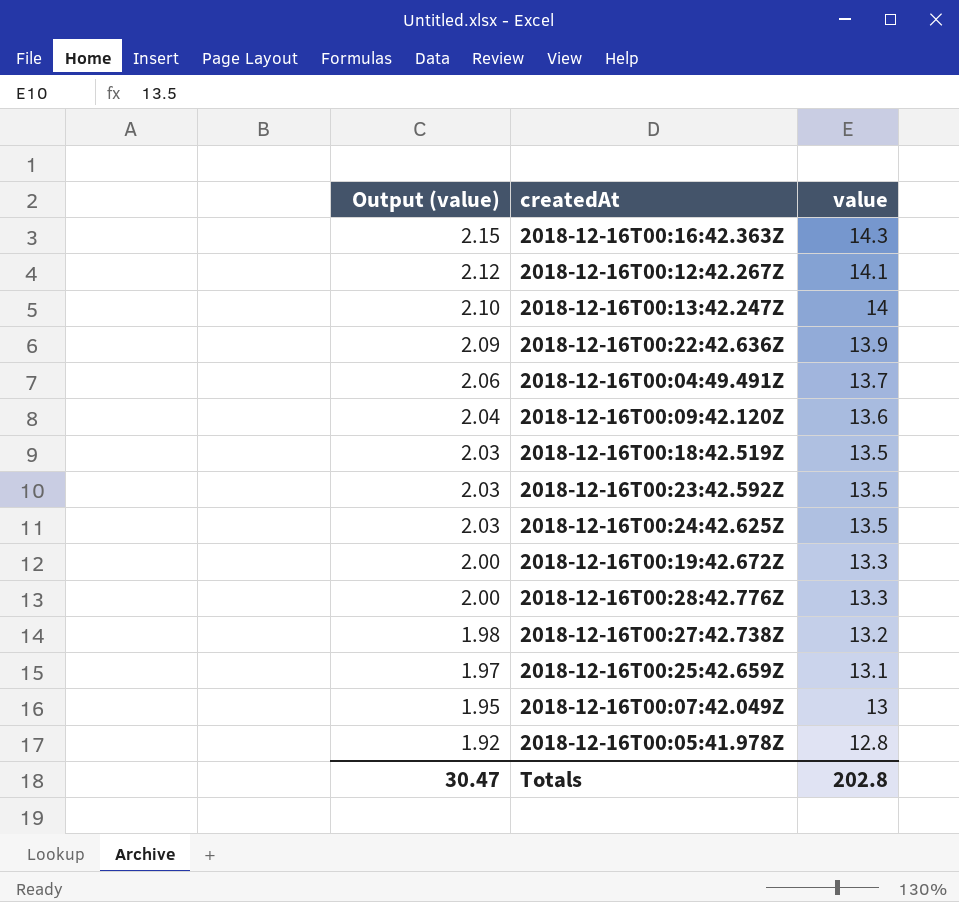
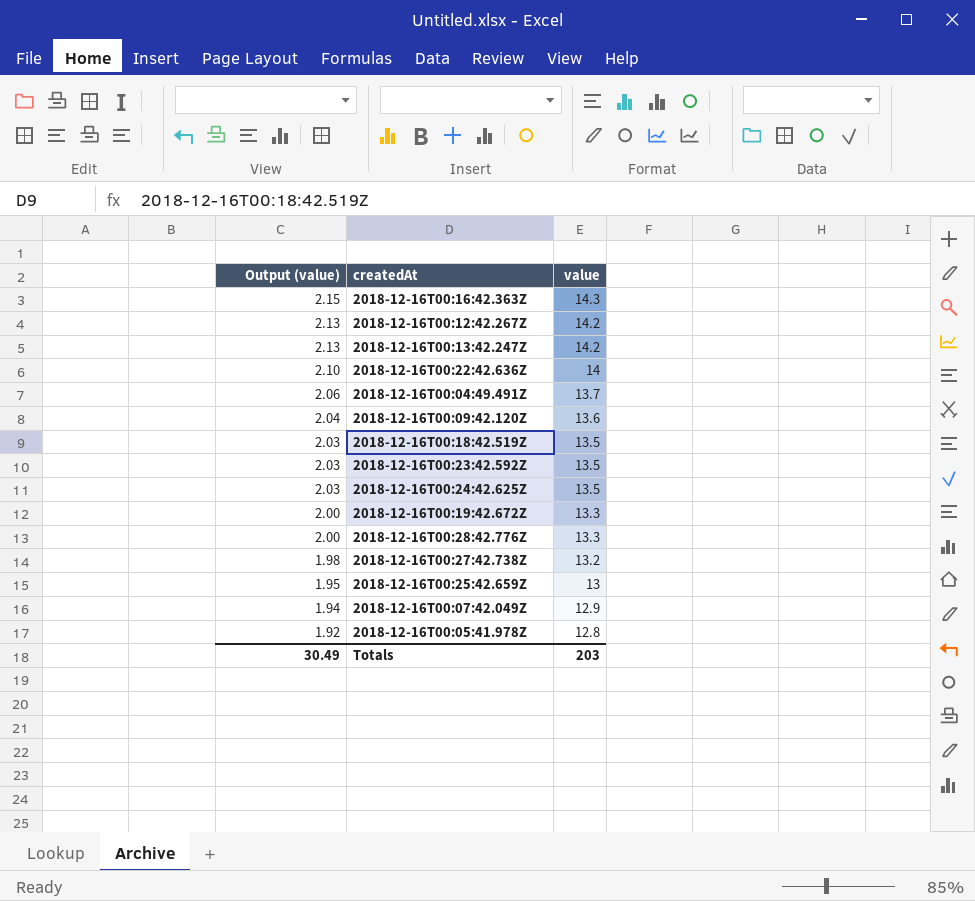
2018-12-16T00:12:42.267Z | Output (value): 2.12 -> 2.13
2018-12-16T00:12:42.267Z | value: 14.1 -> 14.2
2018-12-16T00:13:42.247Z | Output (value): 2.10 -> 2.13
2018-12-16T00:13:42.247Z | value: 14 -> 14.2
2018-12-16T00:22:42.636Z | Output (value): 2.09 -> 2.10
2018-12-16T00:22:42.636Z | value: 13.9 -> 14
2018-12-16T00:25:42.659Z | Output (value): 1.97 -> 1.95
2018-12-16T00:25:42.659Z | value: 13.1 -> 13
2018-12-16T00:07:42.049Z | Output (value): 1.95 -> 1.94
2018-12-16T00:07:42.049Z | value: 13 -> 12.9
Totals | Output (value): 30.47 -> 30.49
Totals | value: 202.8 -> 203

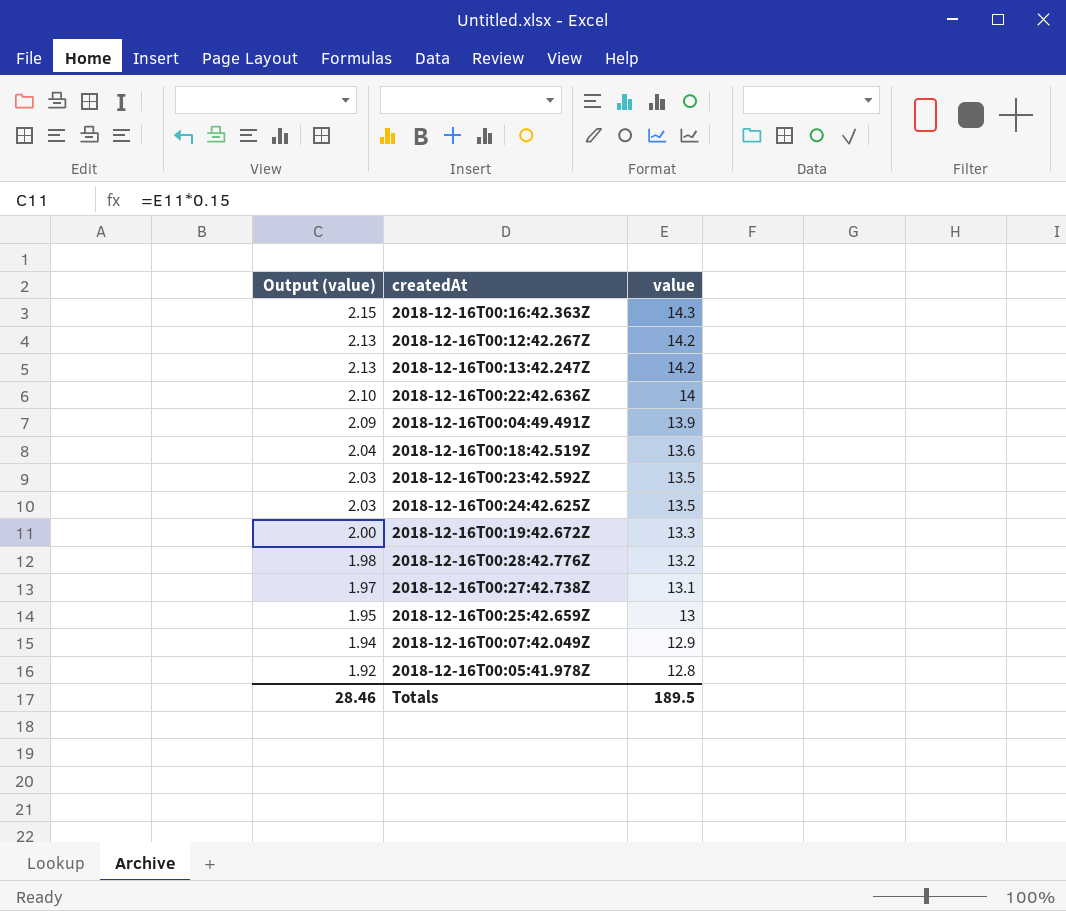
row 2018-12-16T00:09:42.120Z: 2.04 | 13.6 -> none
2018-12-16T00:04:49.491Z | Output (value): 2.06 -> 2.09
2018-12-16T00:04:49.491Z | value: 13.7 -> 13.9
2018-12-16T00:18:42.519Z | Output (value): 2.03 -> 2.04
2018-12-16T00:18:42.519Z | value: 13.5 -> 13.6
2018-12-16T00:28:42.776Z | Output (value): 2.00 -> 1.98
2018-12-16T00:28:42.776Z | value: 13.3 -> 13.2
2018-12-16T00:27:42.738Z | Output (value): 1.98 -> 1.97
2018-12-16T00:27:42.738Z | value: 13.2 -> 13.1
Totals | Output (value): 30.49 -> 28.46
Totals | value: 203 -> 189.5

